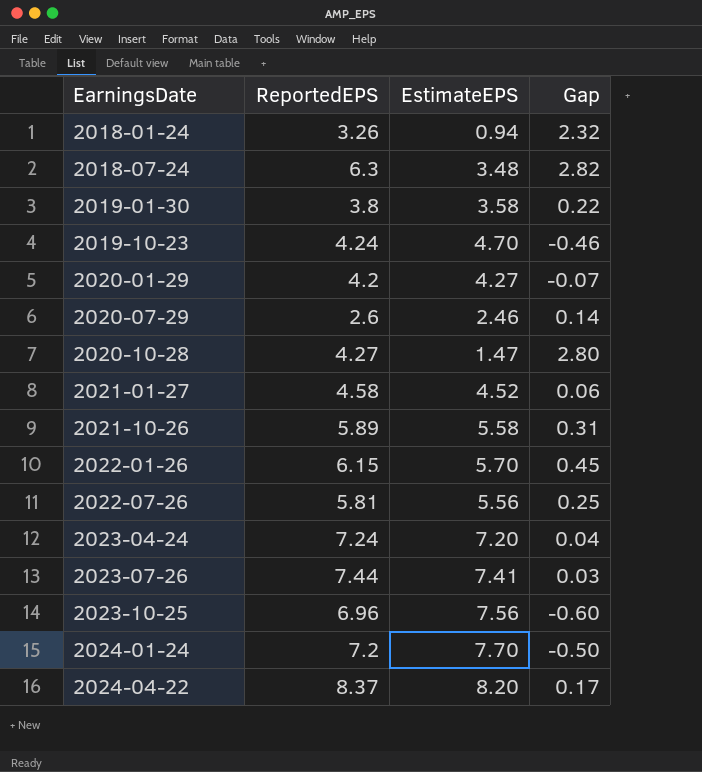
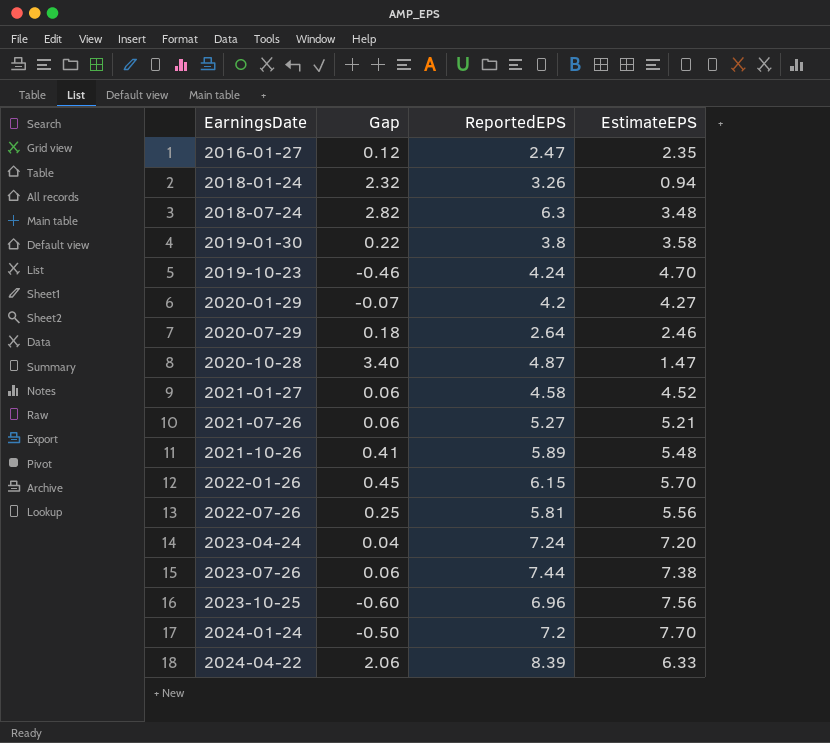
column Gap | position: 4 -> 2
row 2016-01-27: none -> 0.12 | 2.47 | 2.35
2020-07-29 | Gap: 0.14 -> 0.18
2020-07-29 | ReportedEPS: 2.6 -> 2.64
2020-10-28 | Gap: 2.80 -> 3.40
2020-10-28 | ReportedEPS: 4.27 -> 4.87
row 2021-07-26: none -> 0.06 | 5.27 | 5.21
2021-10-26 | Gap: 0.31 -> 0.41
2021-10-26 | EstimateEPS: 5.58 -> 5.48
2023-07-26 | Gap: 0.03 -> 0.06
2023-07-26 | EstimateEPS: 7.41 -> 7.38
2024-04-22 | Gap: 0.17 -> 2.06
2024-04-22 | ReportedEPS: 8.37 -> 8.39
2024-04-22 | EstimateEPS: 8.20 -> 6.33

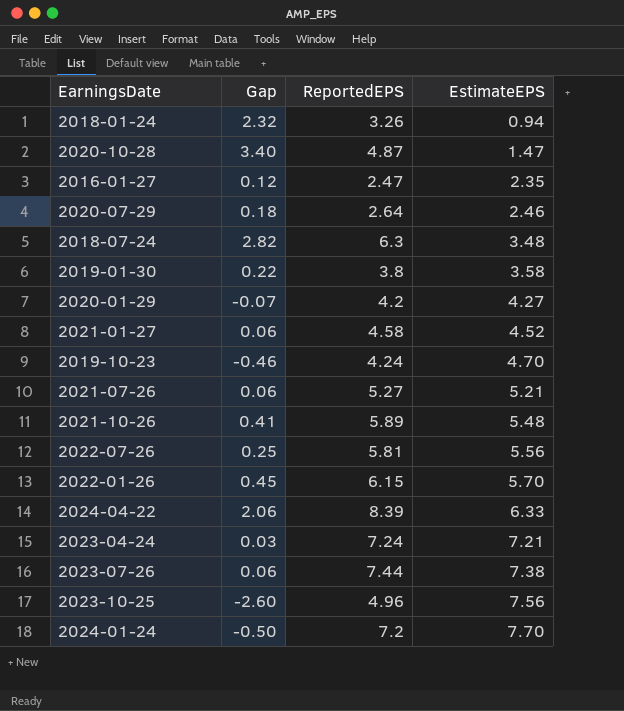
row order: EarningsDate ascending -> EstimateEPS ascending
2023-04-24 | Gap: 0.04 -> 0.03
2023-04-24 | EstimateEPS: 7.20 -> 7.21
2023-10-25 | Gap: -0.60 -> -2.60
2023-10-25 | ReportedEPS: 6.96 -> 4.96

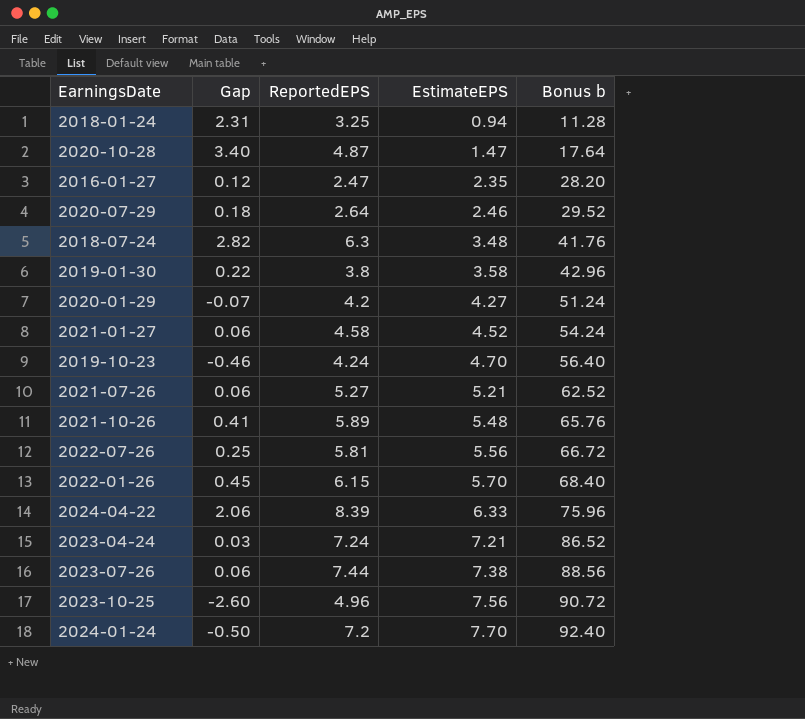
column Bonus b | formula: none -> [EstimateEPS] * 12
2018-01-24 | Gap: 2.32 -> 2.31
2018-01-24 | ReportedEPS: 3.26 -> 3.25

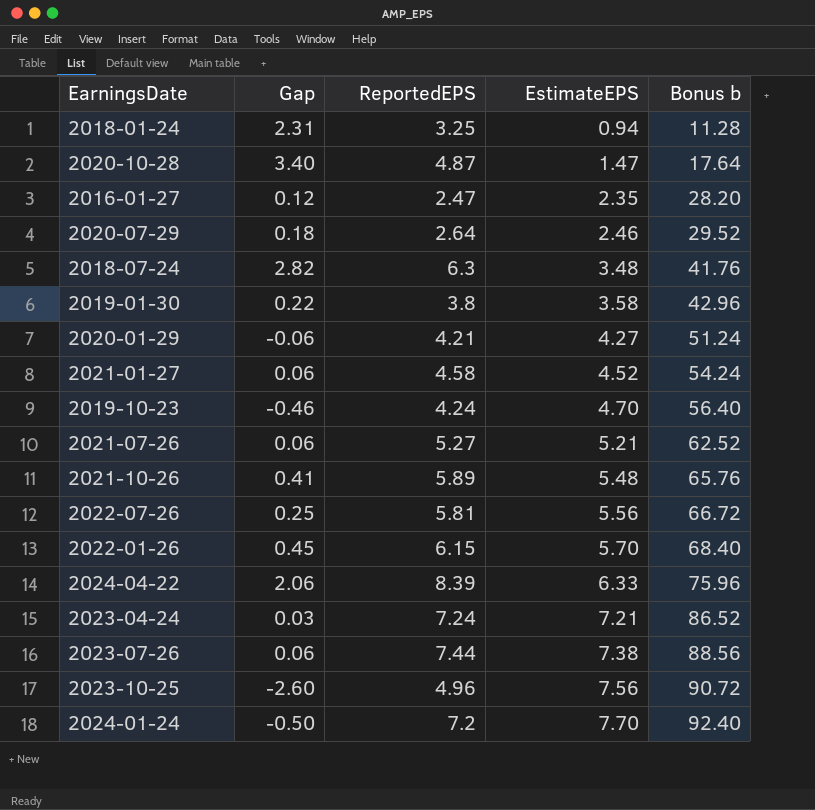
2020-01-29 | Gap: -0.07 -> -0.06
2020-01-29 | ReportedEPS: 4.2 -> 4.21

